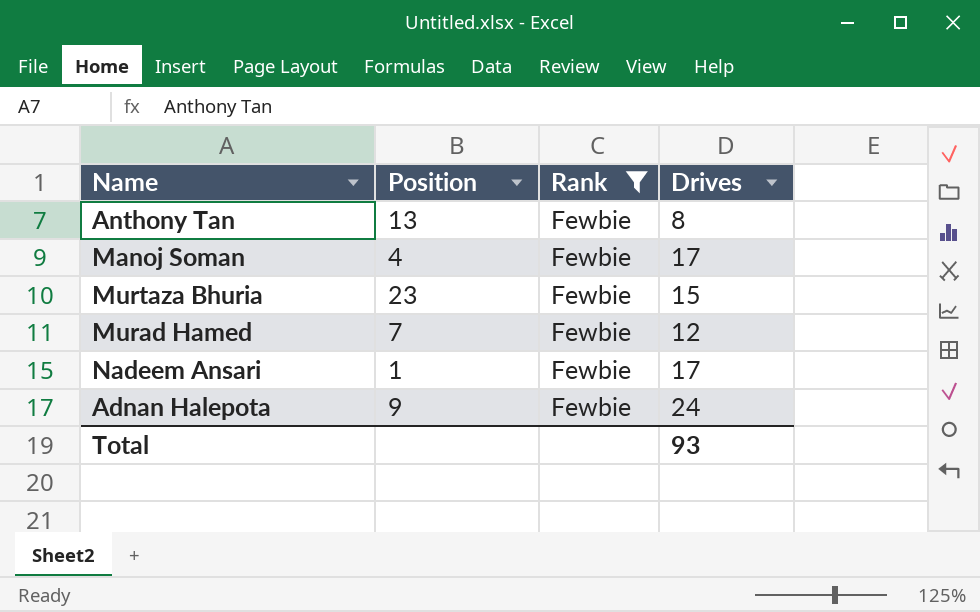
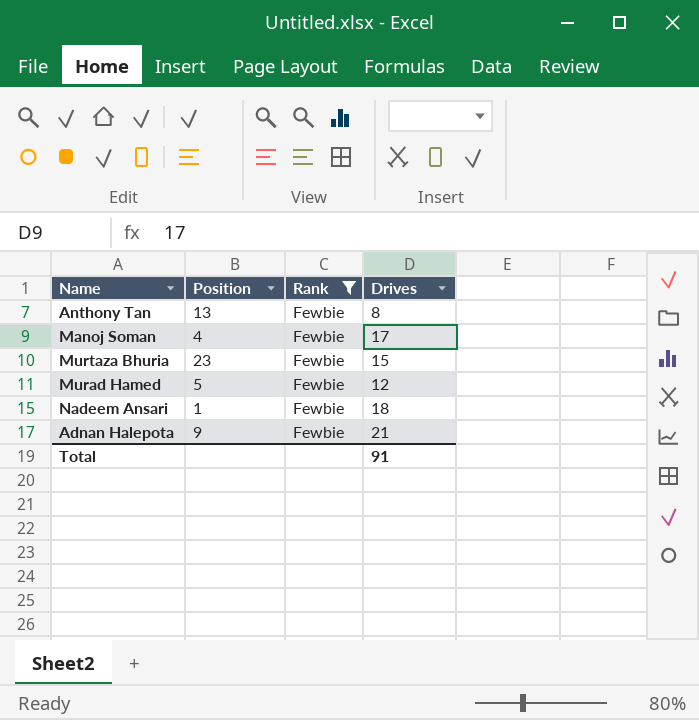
Murad Hamed | Position: 7 -> 5
Nadeem Ansari | Drives: 17 -> 18
Adnan Halepota | Drives: 24 -> 21
Total | Drives: 93 -> 91

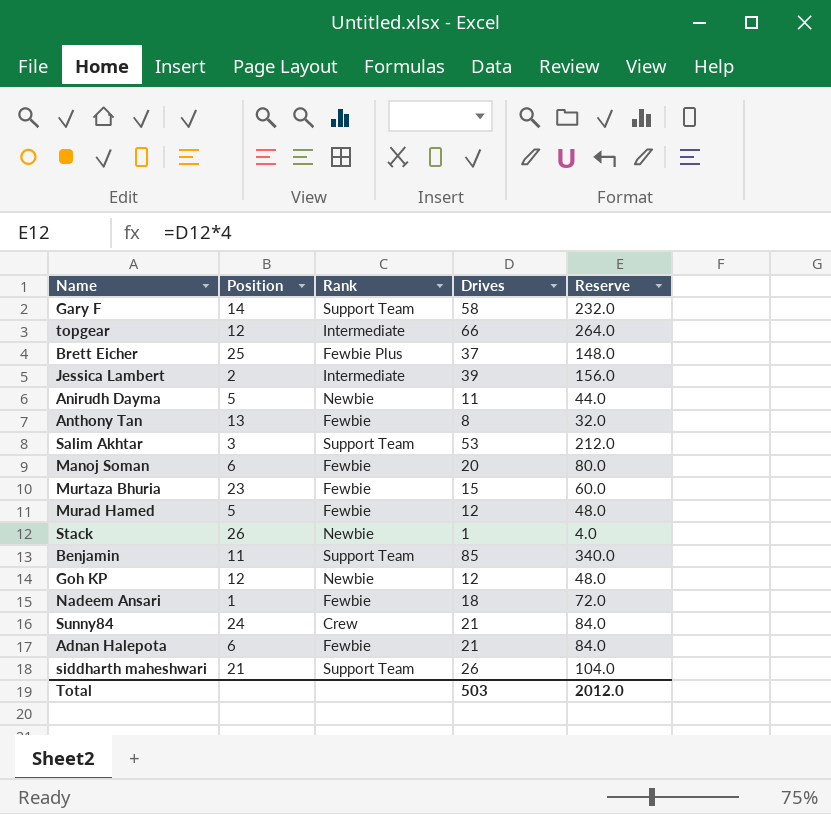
filter: Rank = Fewbie -> none
column Reserve | formula: none -> [Drives] * 4
Manoj Soman | Position: 4 -> 6
Manoj Soman | Drives: 17 -> 20
Adnan Halepota | Position: 9 -> 6
Total | Drives: 91 -> 503

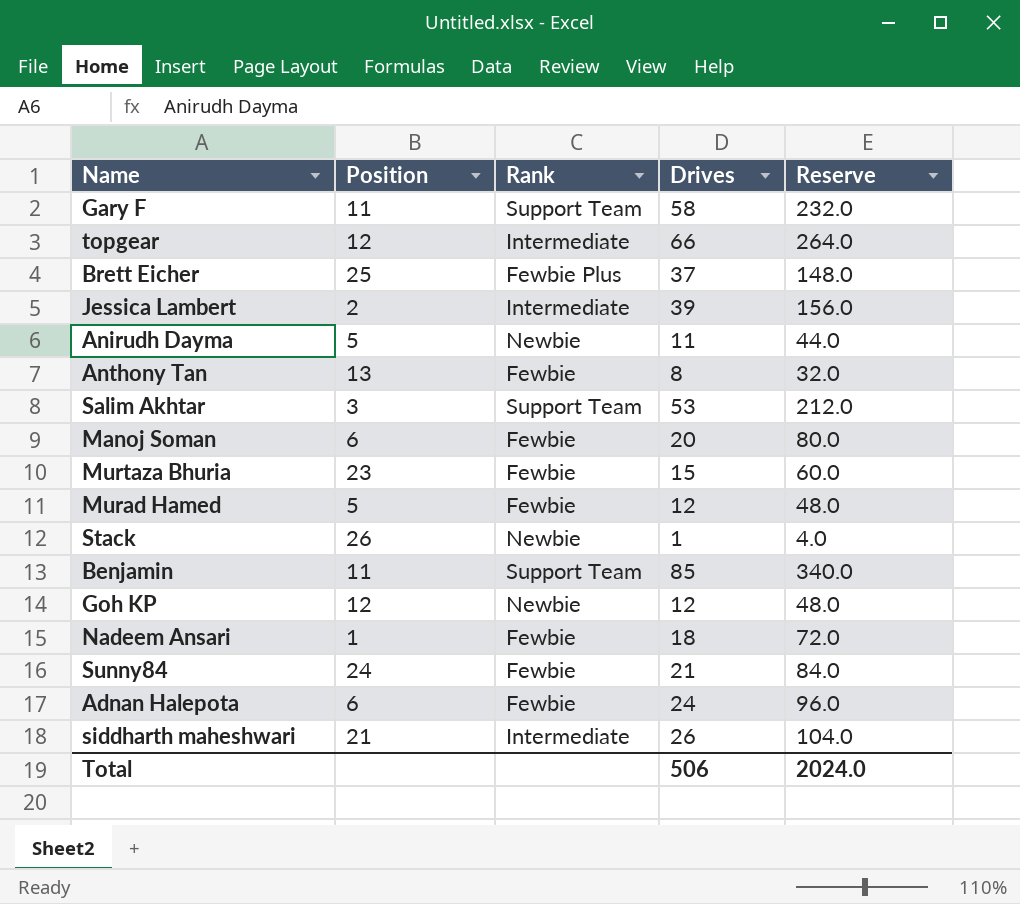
Gary F | Position: 14 -> 11
Sunny84 | Rank: Crew -> Fewbie
Adnan Halepota | Drives: 21 -> 24
Adnan Halepota | Reserve: 84.0 -> 96.0
siddharth maheshwari | Rank: Support Team -> Intermediate
Total | Drives: 503 -> 506
Total | Reserve: 2012.0 -> 2024.0

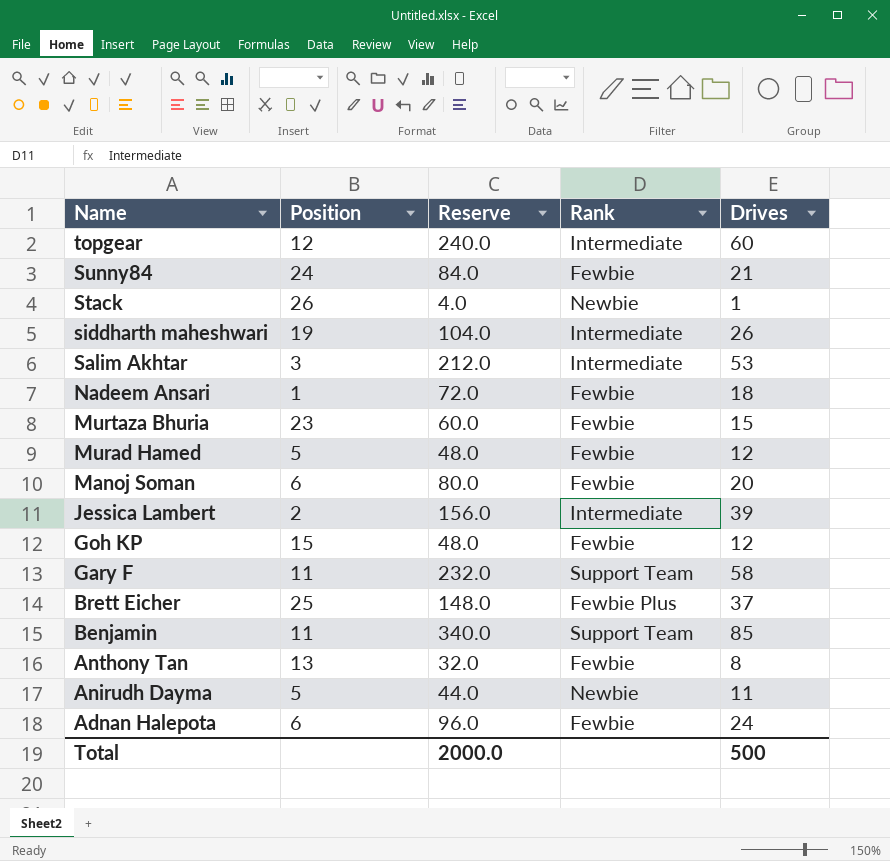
row order: none -> Name descending
column Reserve | position: 5 -> 3
topgear | Reserve: 264.0 -> 240.0
topgear | Drives: 66 -> 60
siddharth maheshwari | Position: 21 -> 19
Salim Akhtar | Rank: Support Team -> Intermediate
Goh KP | Position: 12 -> 15
Goh KP | Rank: Newbie -> Fewbie
Total | Reserve: 2024.0 -> 2000.0
Total | Drives: 506 -> 500

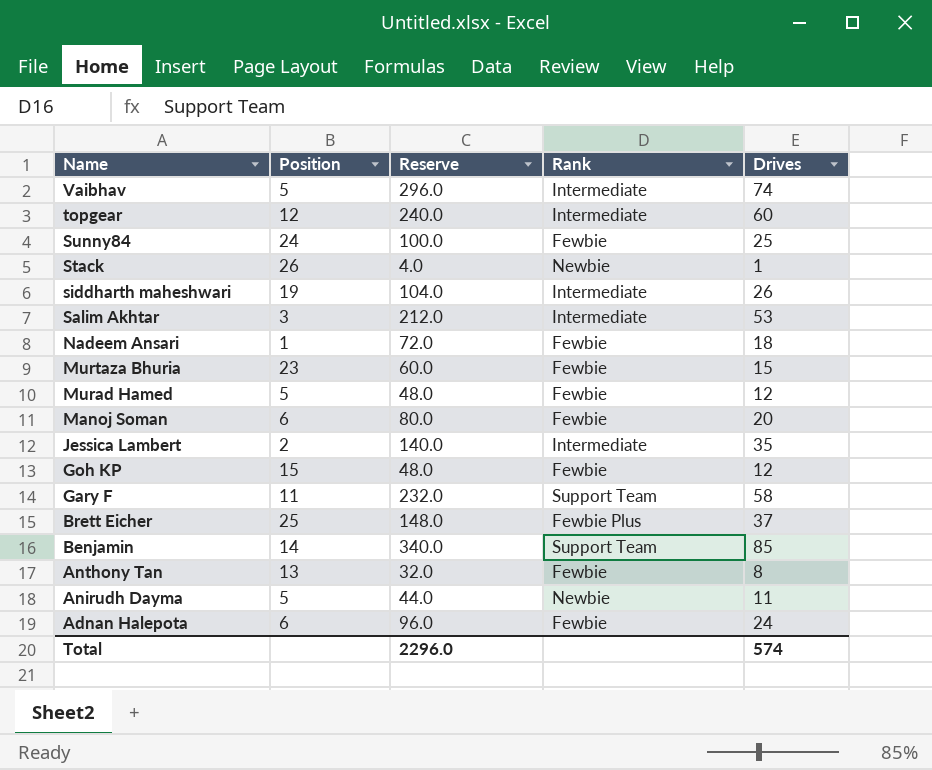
row Vaibhav: none -> 5 | 296.0 | Intermediate | 74
Sunny84 | Reserve: 84.0 -> 100.0
Sunny84 | Drives: 21 -> 25
Jessica Lambert | Reserve: 156.0 -> 140.0
Jessica Lambert | Drives: 39 -> 35
Benjamin | Position: 11 -> 14
Total | Reserve: 2000.0 -> 2296.0
Total | Drives: 500 -> 574

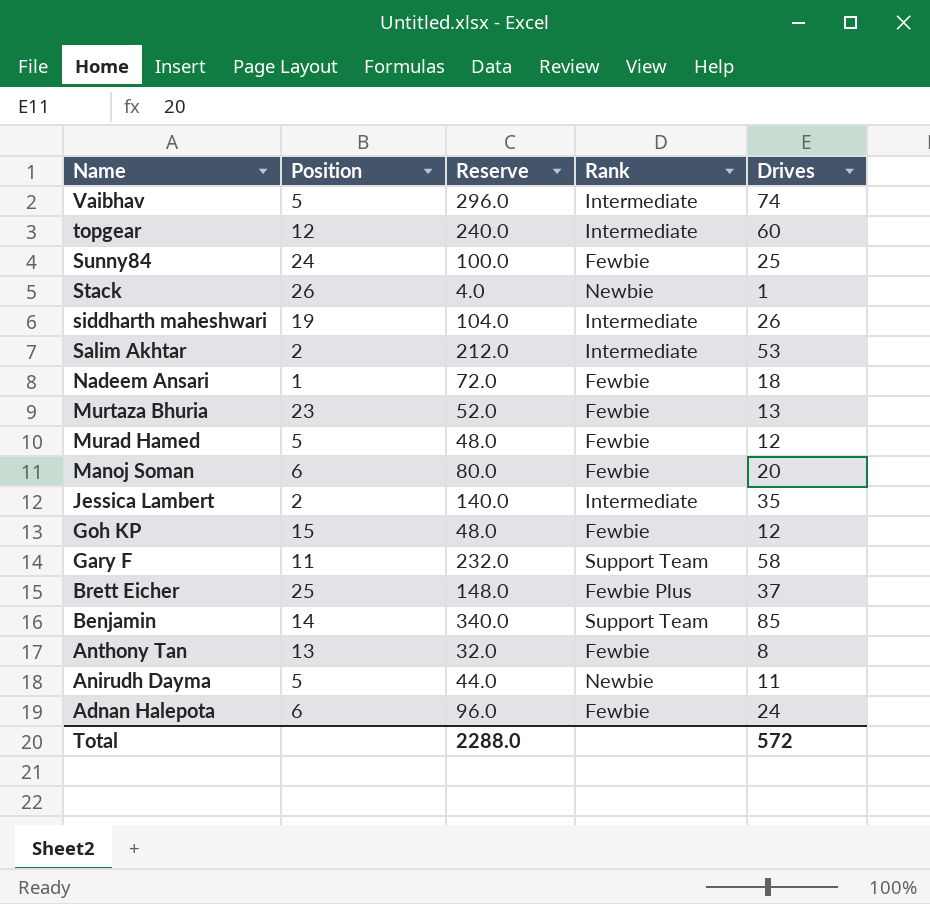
Salim Akhtar | Position: 3 -> 2
Murtaza Bhuria | Reserve: 60.0 -> 52.0
Murtaza Bhuria | Drives: 15 -> 13
Total | Reserve: 2296.0 -> 2288.0
Total | Drives: 574 -> 572

